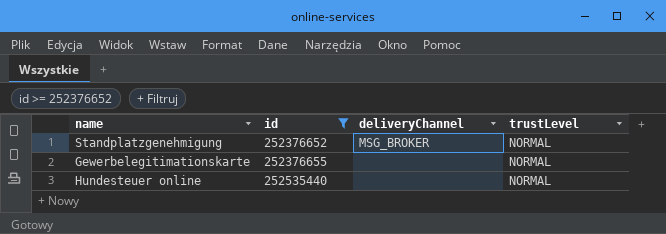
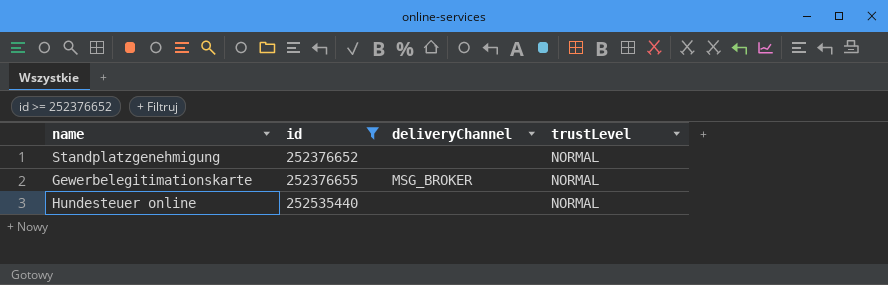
Standplatzgenehmigung | deliveryChannel: MSG_BROKER -> none
Gewerbelegitimationskarte | deliveryChannel: none -> MSG_BROKER

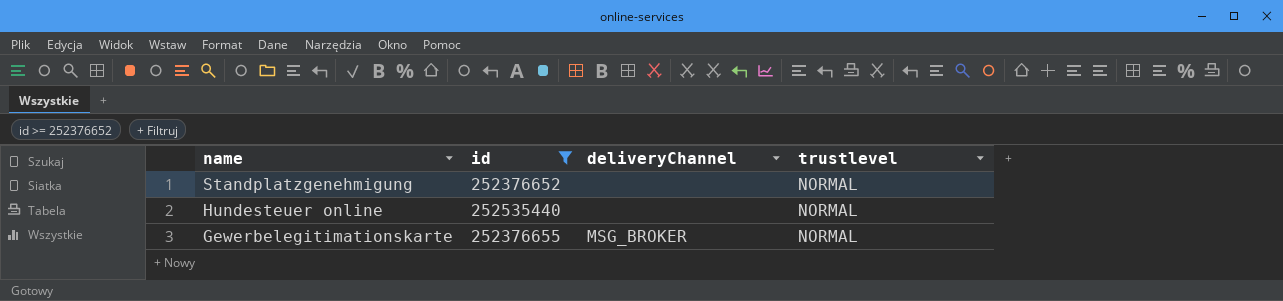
row order: id ascending -> name descending
column name: trustLevel -> trustlevel

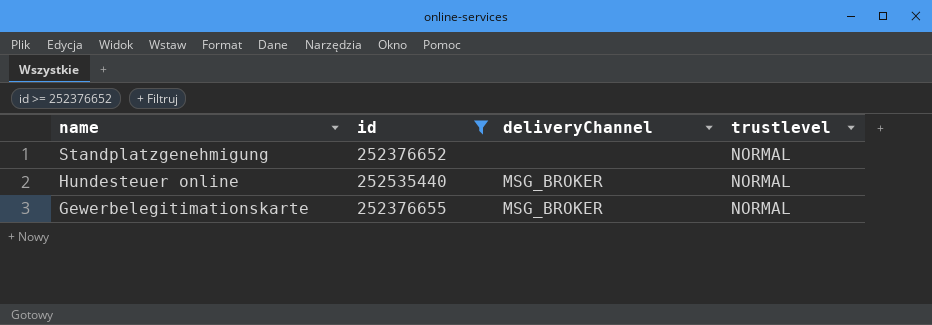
Hundesteuer online | deliveryChannel: none -> MSG_BROKER

